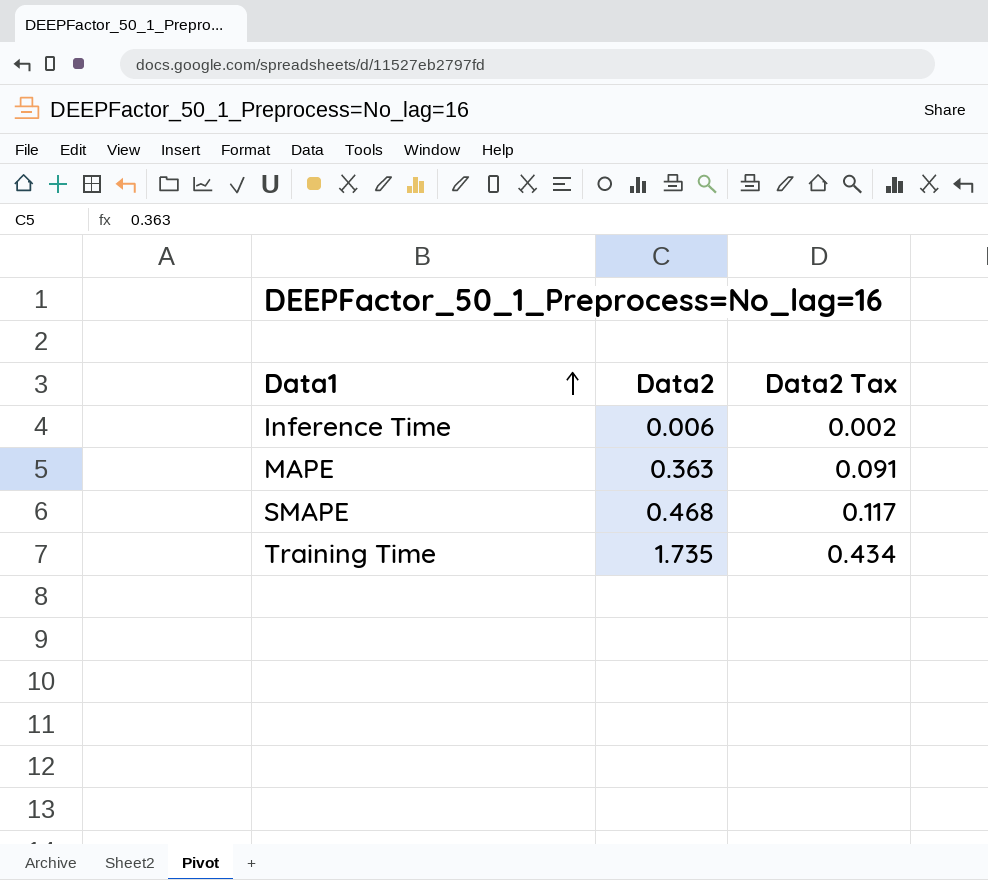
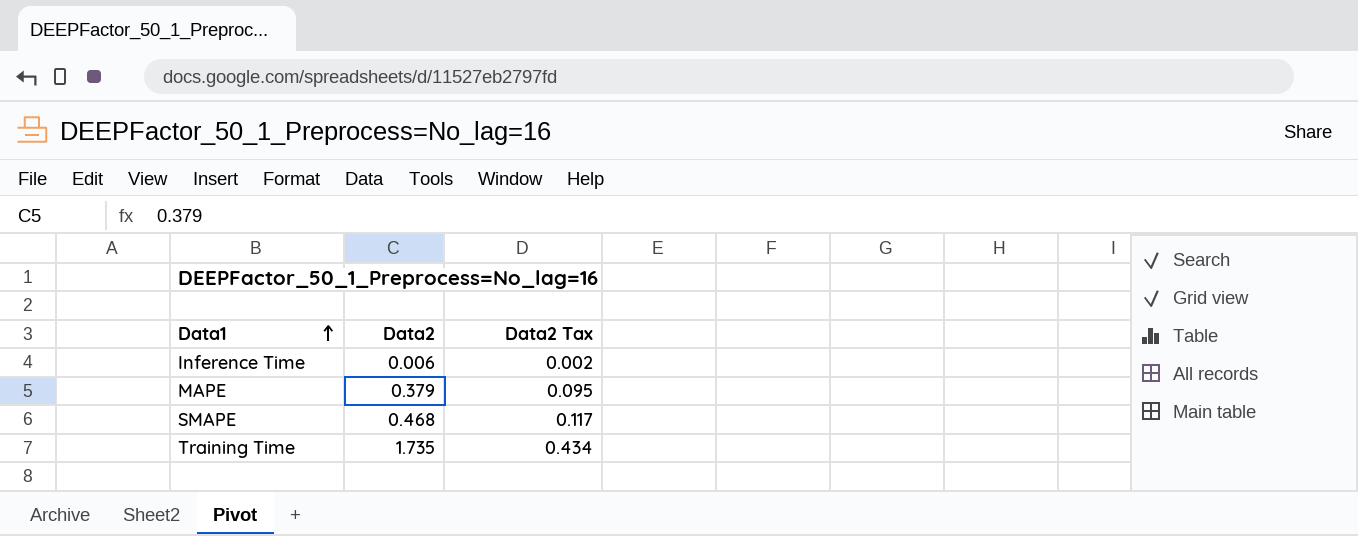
MAPE | Data2: 0.363 -> 0.379
MAPE | Data2 Tax: 0.091 -> 0.095

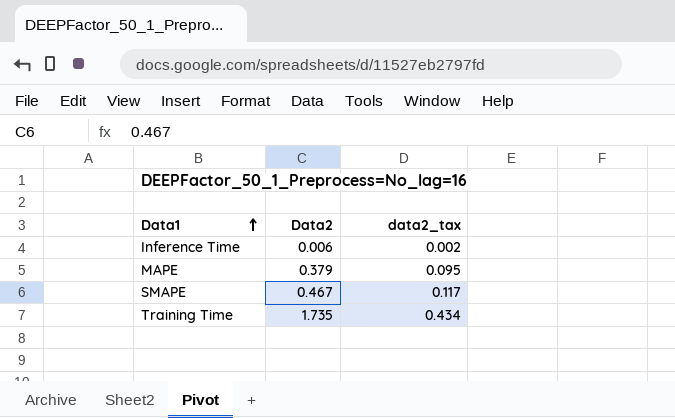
column name: Data2 Tax -> data2_tax
SMAPE | Data2: 0.468 -> 0.467

